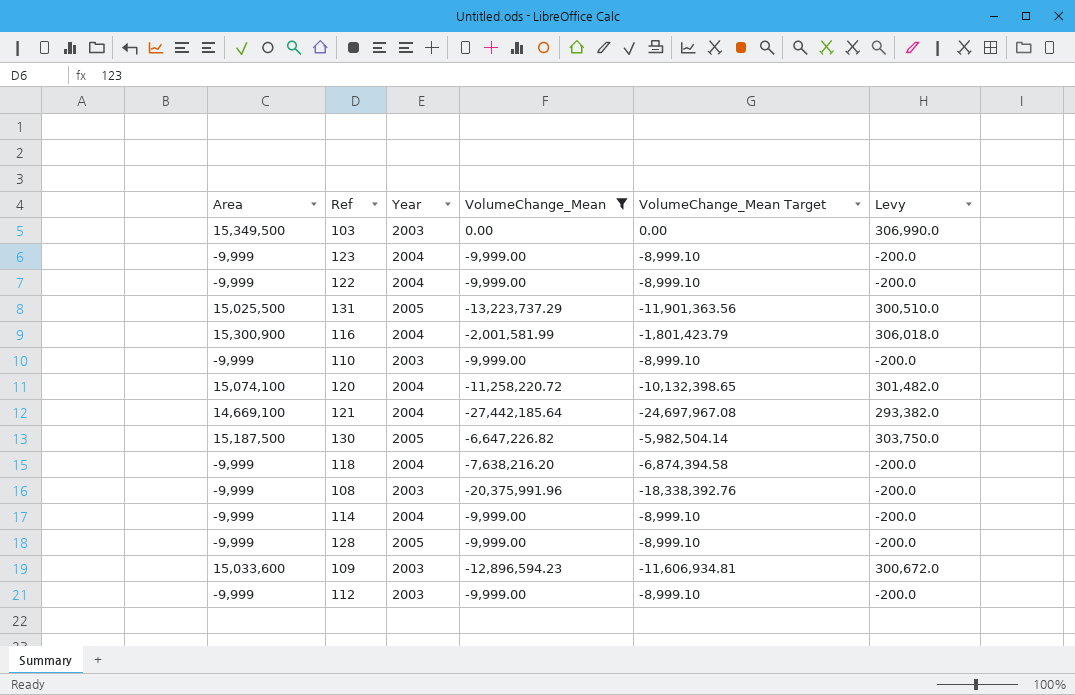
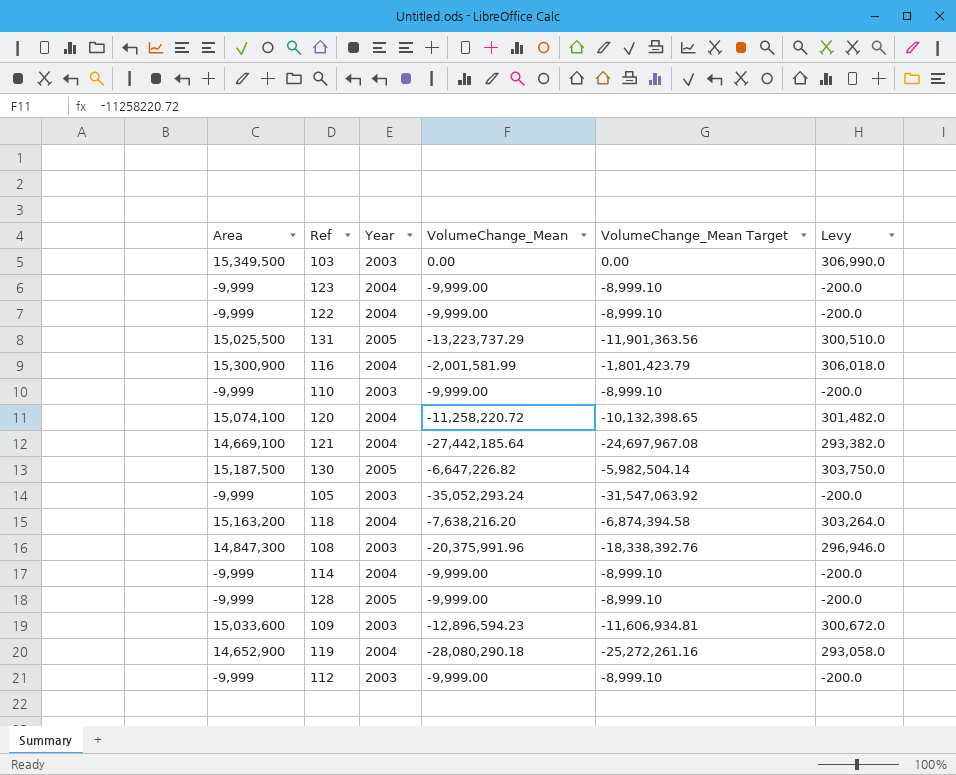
filter: VolumeChange_Mean >= -27,442,185.64 -> none
118 | Area: -9,999 -> 15,163,200
118 | Levy: -200.0 -> 303,264.0
108 | Area: -9,999 -> 14,847,300
108 | Levy: -200.0 -> 296,946.0

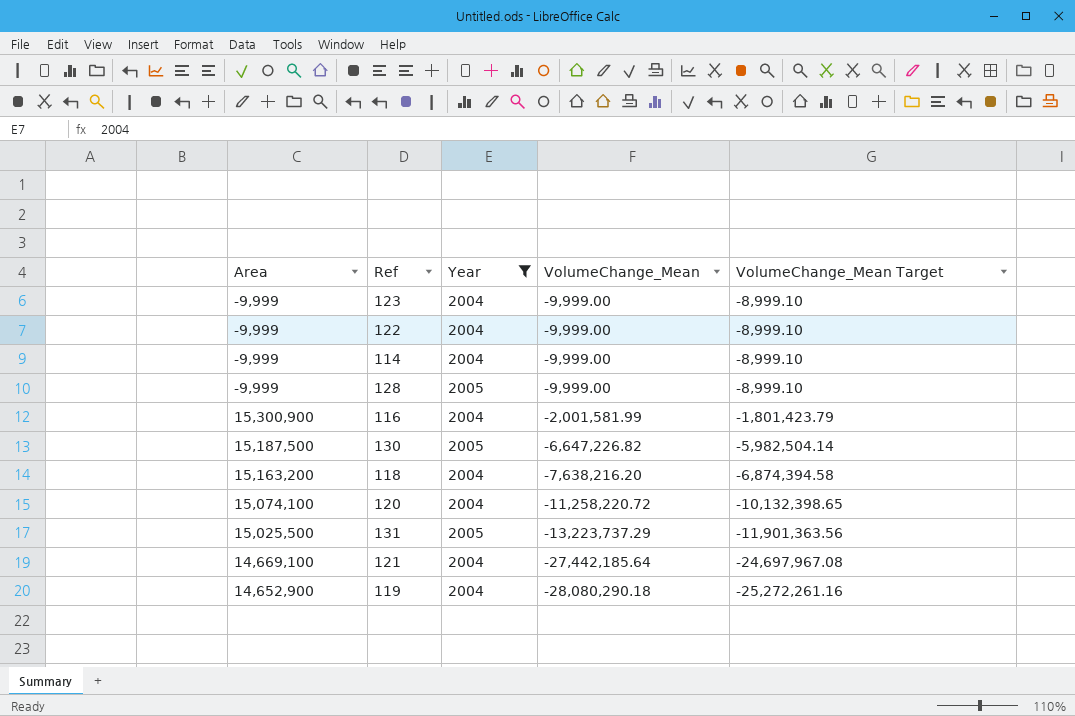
filter: none -> Year != 2003
row order: none -> VolumeChange_Mean descending
column Levy | formula: [Area] * 0.02 -> none

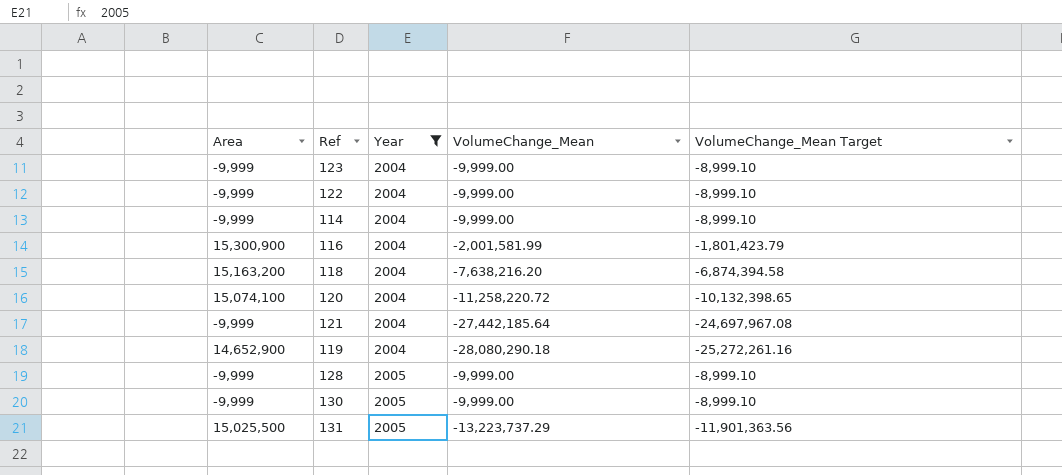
row order: VolumeChange_Mean descending -> Year ascending
121 | Area: 14,669,100 -> -9,999
130 | Area: 15,187,500 -> -9,999
130 | VolumeChange_Mean: -6,647,226.82 -> -9,999.00
130 | VolumeChange_Mean Target: -5,982,504.14 -> -8,999.10

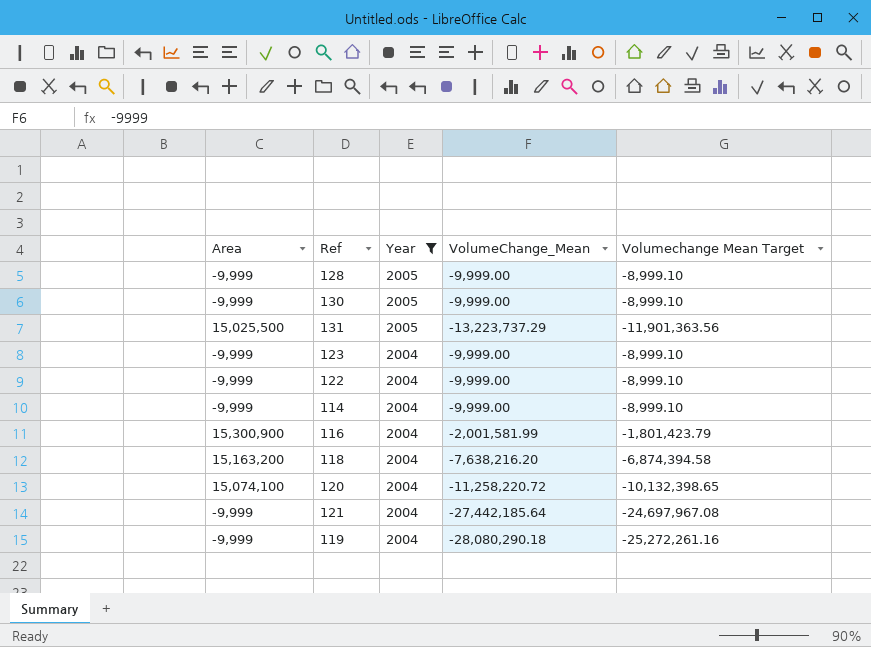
row order: Year ascending -> Year descending
column name: VolumeChange_Mean Target -> Volumechange Mean Target
119 | Area: 14,652,900 -> -9,999

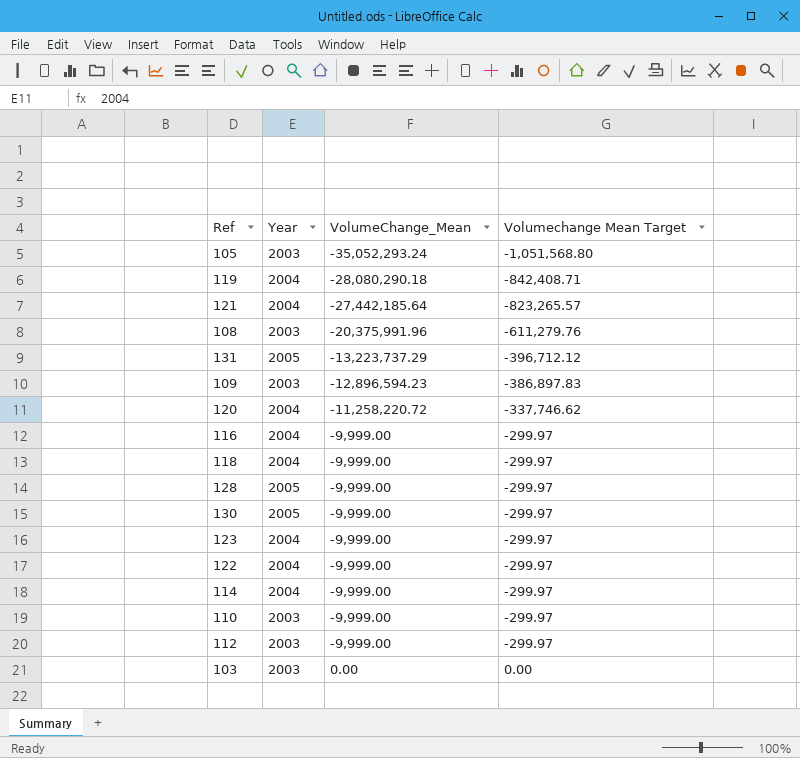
filter: Year != 2003 -> none
row order: Year descending -> VolumeChange_Mean ascending
column Area | position: 1 -> none
column Volumechange Mean Target | formula: [VolumeChange_Mean] * 0.9 -> [VolumeChange_Mean] * 0.03
116 | VolumeChange_Mean: -2,001,581.99 -> -9,999.00
118 | VolumeChange_Mean: -7,638,216.20 -> -9,999.00

